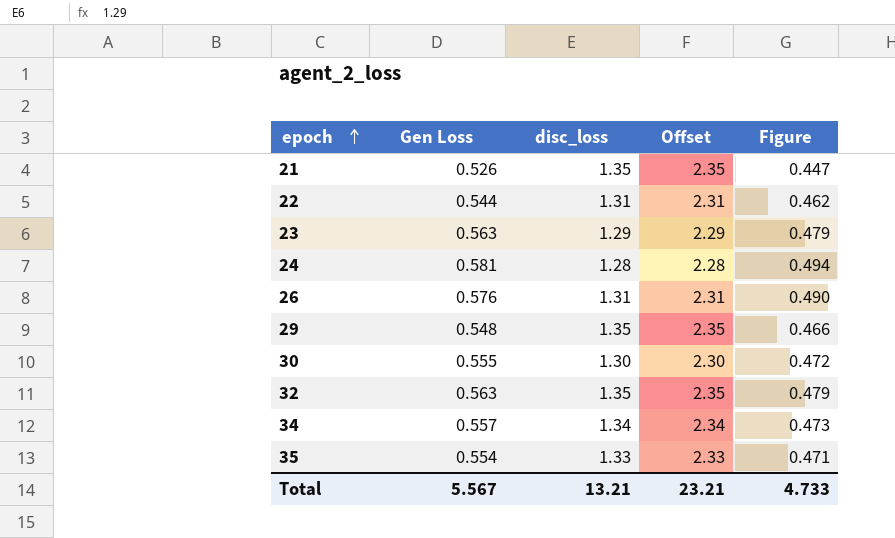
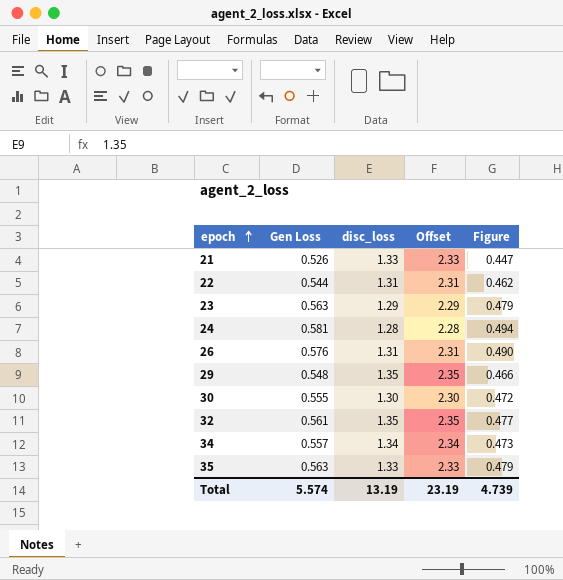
21 | disc_loss: 1.35 -> 1.33
21 | Offset: 2.35 -> 2.33
32 | Gen Loss: 0.563 -> 0.561
32 | Figure: 0.479 -> 0.477
35 | Gen Loss: 0.554 -> 0.563
35 | Figure: 0.471 -> 0.479
Total | Gen Loss: 5.567 -> 5.574
Total | disc_loss: 13.21 -> 13.19
Total | Offset: 23.21 -> 23.19
Total | Figure: 4.733 -> 4.739

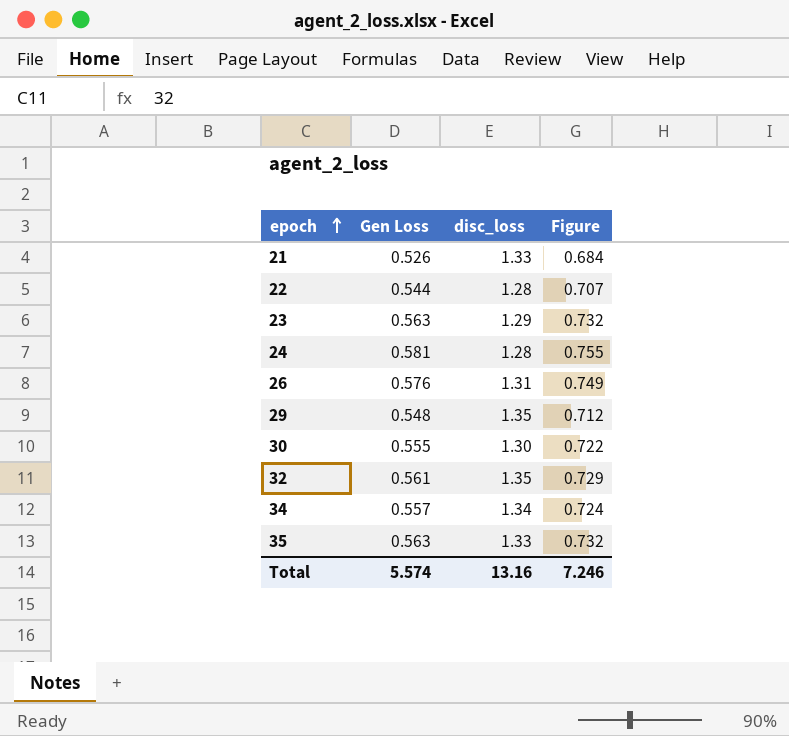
column Offset | formula: [disc_loss] + 1 -> none
column Figure | formula: [Gen Loss] * 0.85 -> [Gen Loss] * 1.3
22 | disc_loss: 1.31 -> 1.28
Total | disc_loss: 13.19 -> 13.16
Total | Figure: 4.739 -> 7.246

